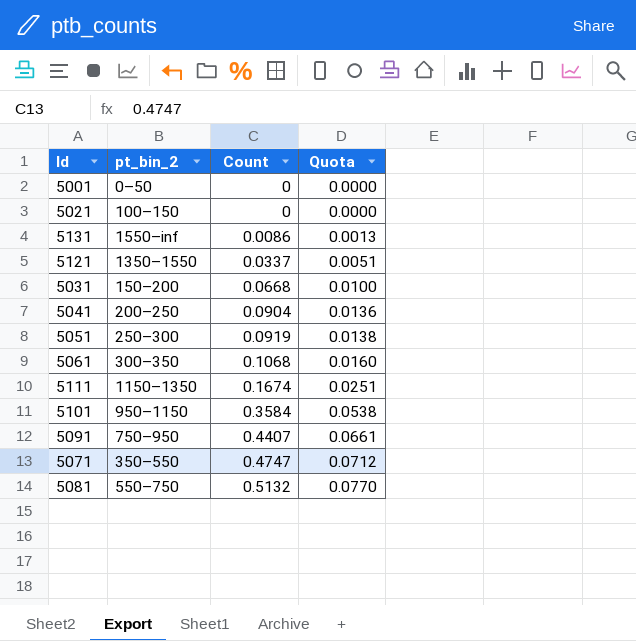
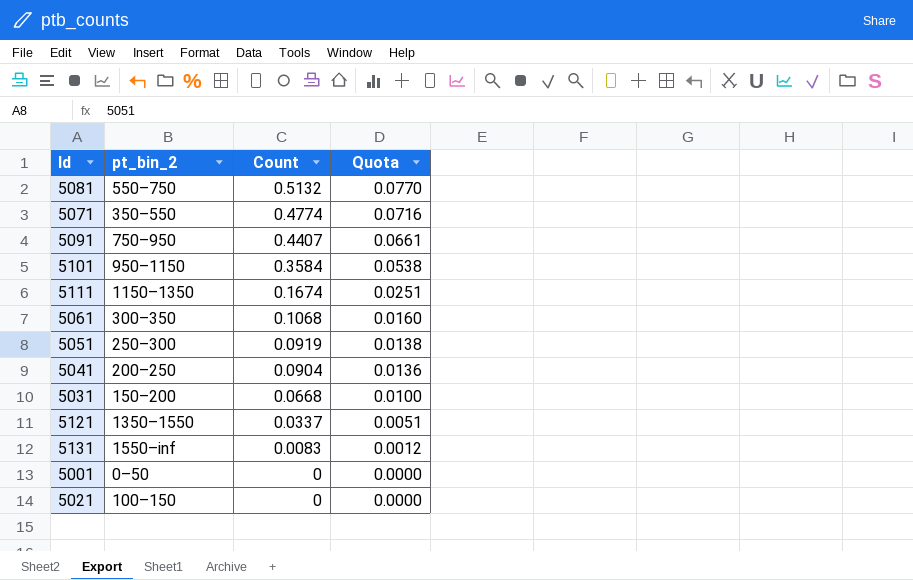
row order: Count ascending -> Count descending
5071 | Count: 0.4747 -> 0.4774
5071 | Quota: 0.0712 -> 0.0716
5131 | Count: 0.0086 -> 0.0083
5131 | Quota: 0.0013 -> 0.0012

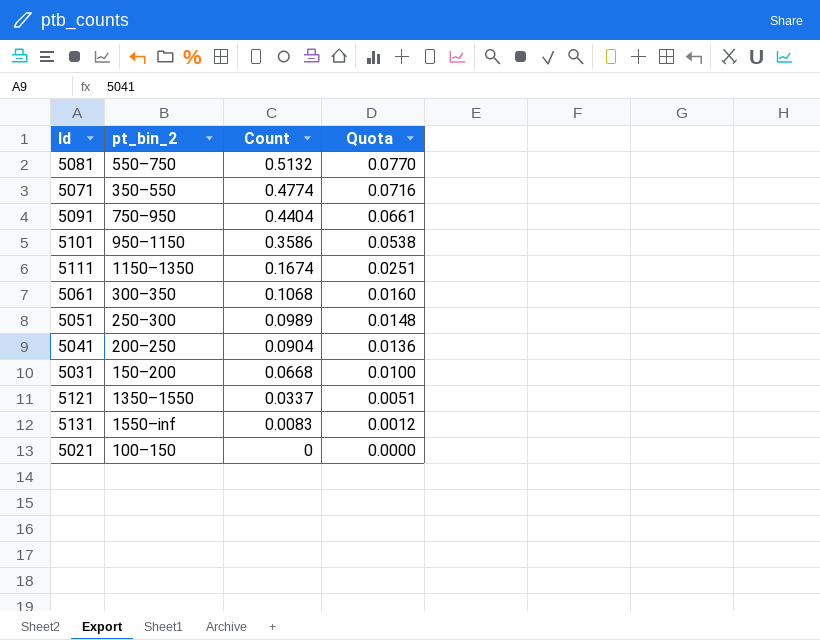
row 5001: 0–50 | 0 | 0.0000 -> none
5091 | Count: 0.4407 -> 0.4404
5101 | Count: 0.3584 -> 0.3586
5051 | Count: 0.0919 -> 0.0989
5051 | Quota: 0.0138 -> 0.0148

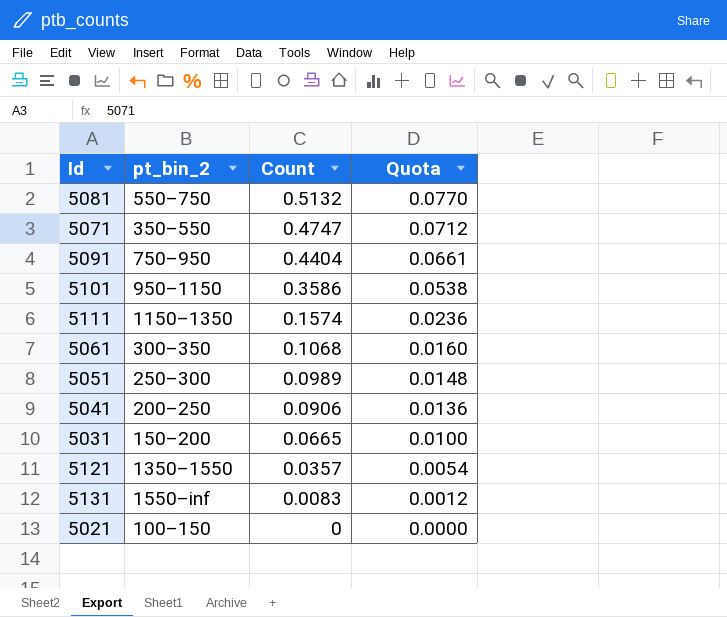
5071 | Count: 0.4774 -> 0.4747
5071 | Quota: 0.0716 -> 0.0712
5111 | Count: 0.1674 -> 0.1574
5111 | Quota: 0.0251 -> 0.0236
5041 | Count: 0.0904 -> 0.0906
5031 | Count: 0.0668 -> 0.0665
5121 | Count: 0.0337 -> 0.0357
5121 | Quota: 0.0051 -> 0.0054

